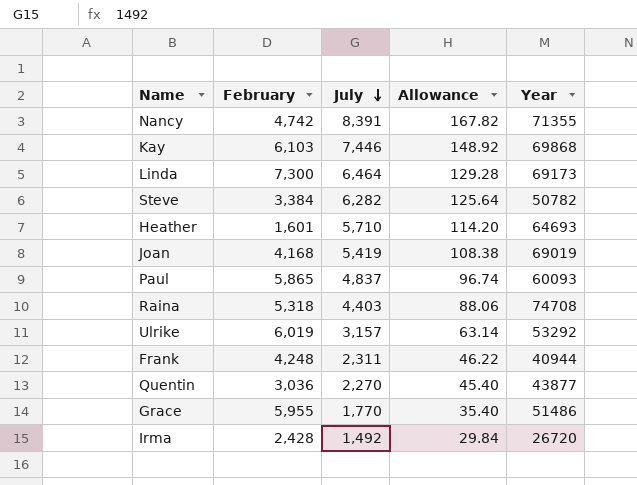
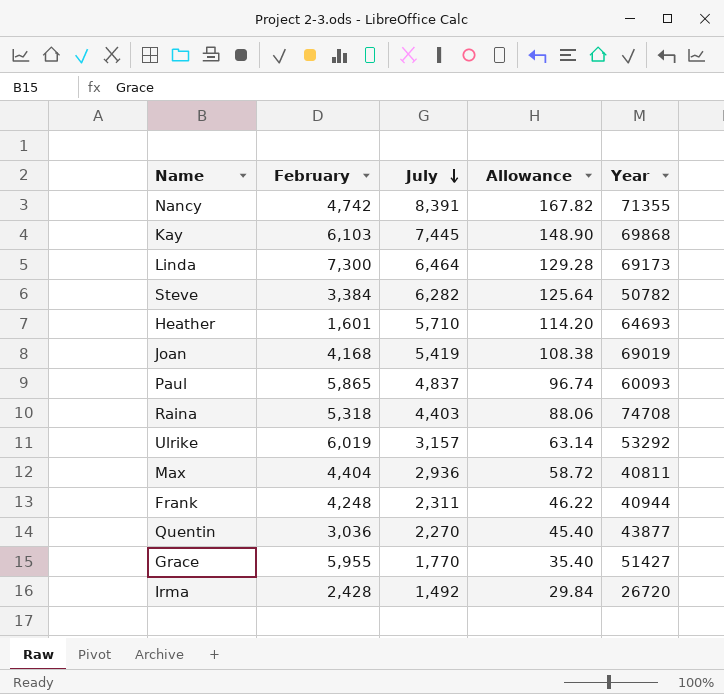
Kay | July: 7,446 -> 7,445
Kay | Allowance: 148.92 -> 148.90
row Max: none -> 4,404 | 2,936 | 58.72 | 40811
Grace | Year: 51486 -> 51427

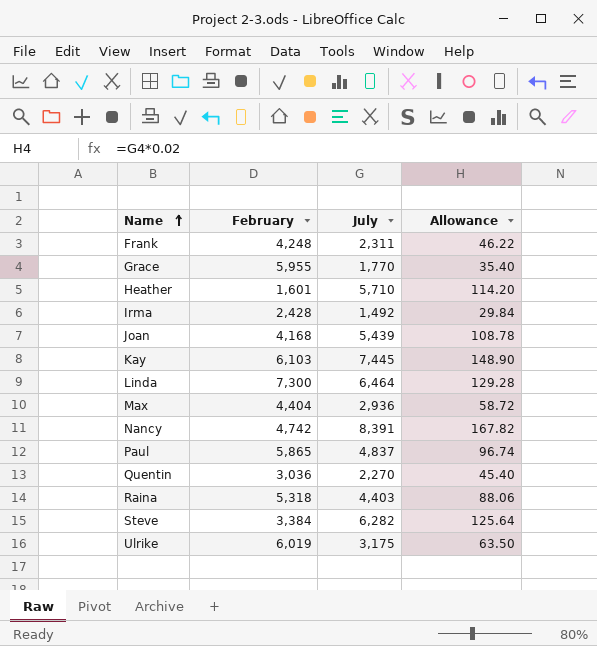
row order: July descending -> Name ascending
column Year | position: 5 -> none
Joan | July: 5,419 -> 5,439
Joan | Allowance: 108.38 -> 108.78
Ulrike | July: 3,157 -> 3,175
Ulrike | Allowance: 63.14 -> 63.50

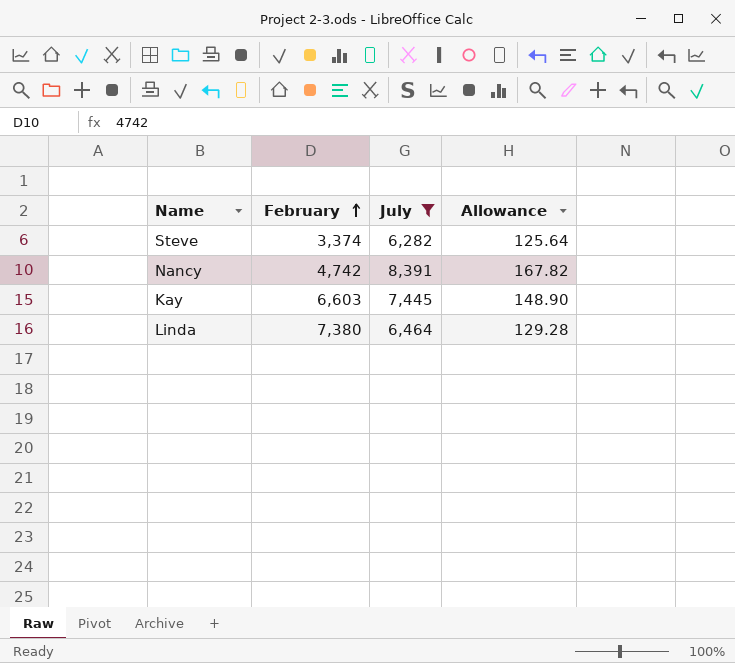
filter: none -> July >= 6,282
row order: Name ascending -> February ascending
Steve | February: 3,384 -> 3,374
Kay | February: 6,103 -> 6,603
Linda | February: 7,300 -> 7,380

